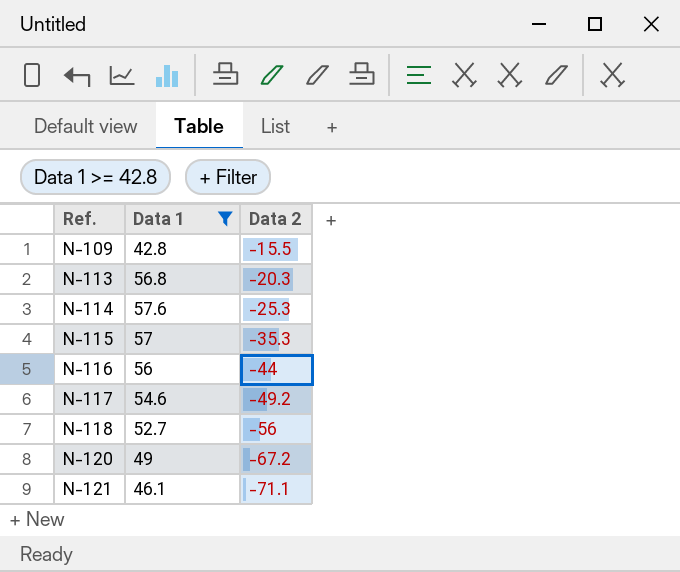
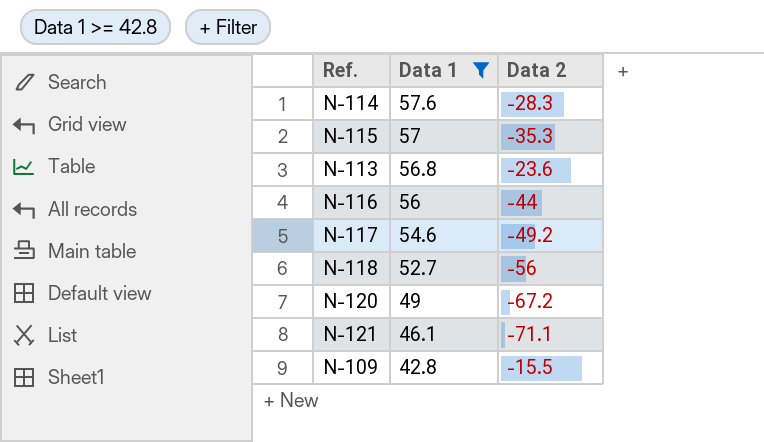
row order: Ref. ascending -> Data 1 descending
N-114 | Data 2: -25.3 -> -28.3
N-113 | Data 2: -20.3 -> -23.6

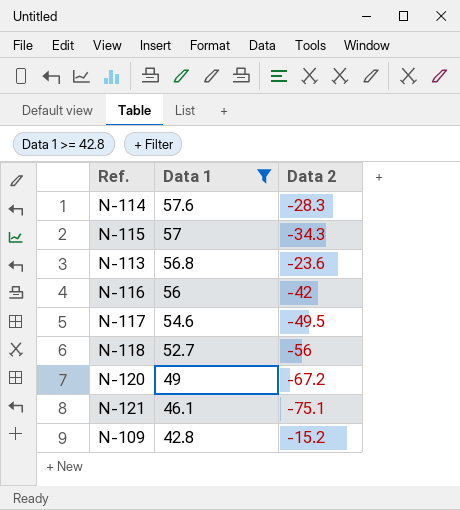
N-115 | Data 2: -35.3 -> -34.3
N-116 | Data 2: -44 -> -42
N-117 | Data 2: -49.2 -> -49.5
N-121 | Data 2: -71.1 -> -75.1
N-109 | Data 2: -15.5 -> -15.2

